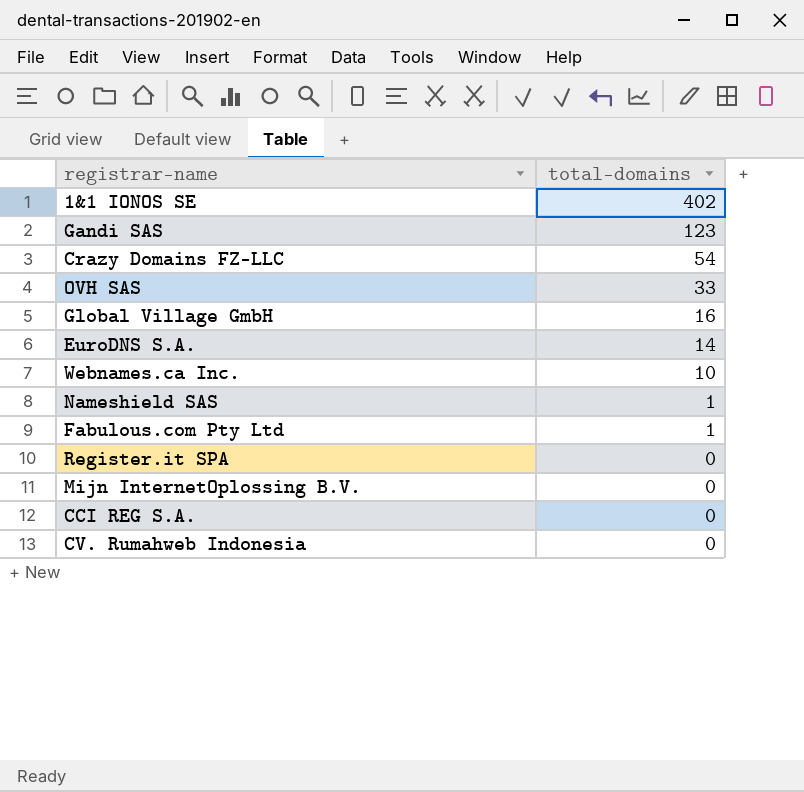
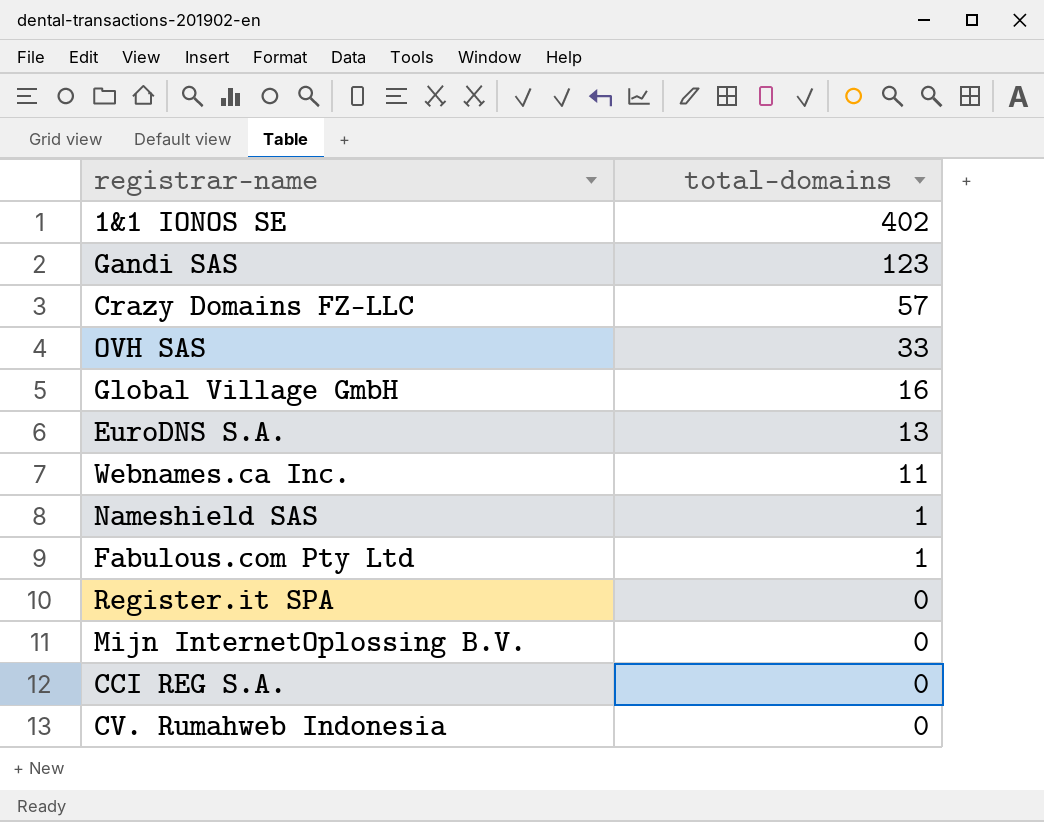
Crazy Domains FZ-LLC | total-domains: 54 -> 57
EuroDNS S.A. | total-domains: 14 -> 13
Webnames.ca Inc. | total-domains: 10 -> 11

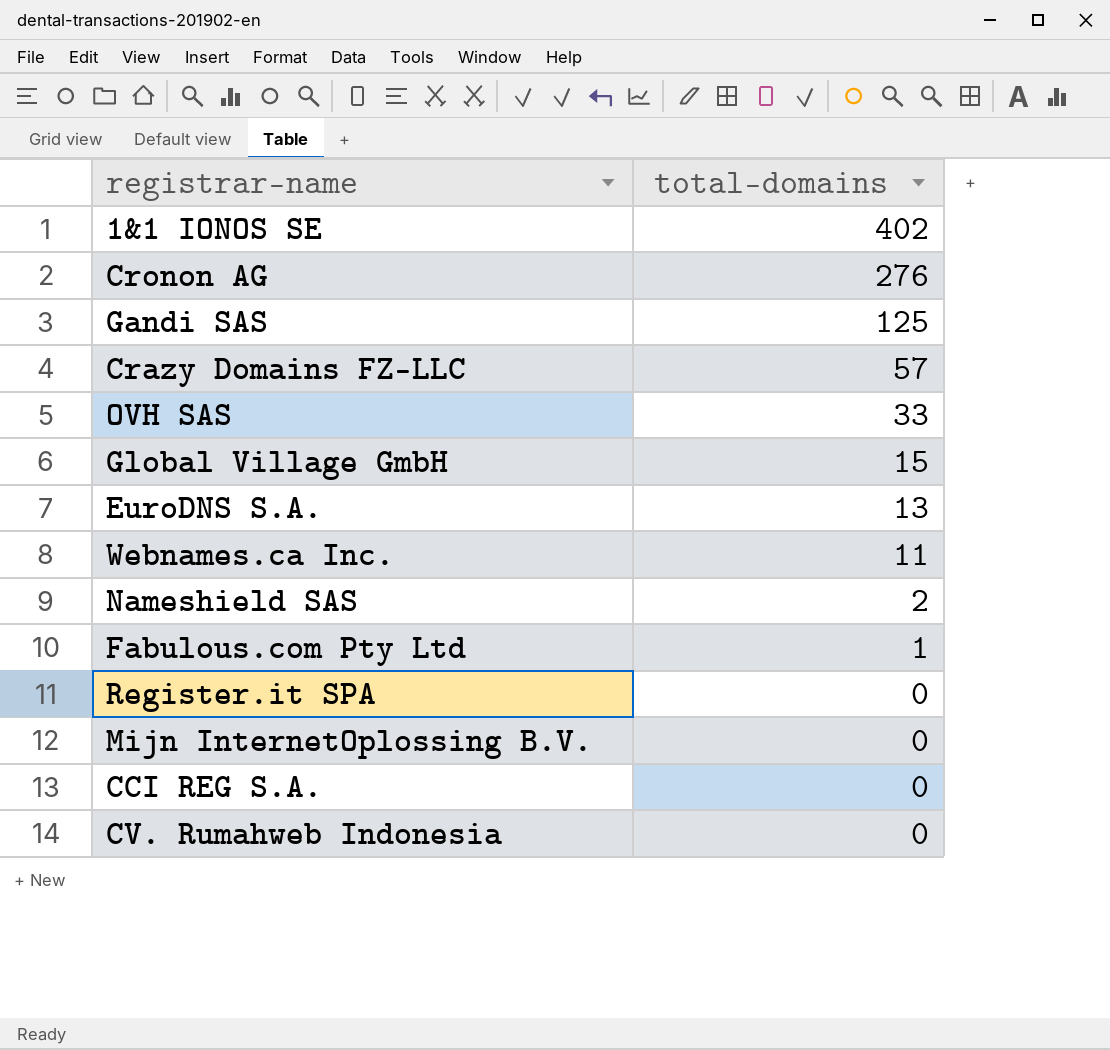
row Cronon AG: none -> 276
Gandi SAS | total-domains: 123 -> 125
Global Village GmbH | total-domains: 16 -> 15
Nameshield SAS | total-domains: 1 -> 2

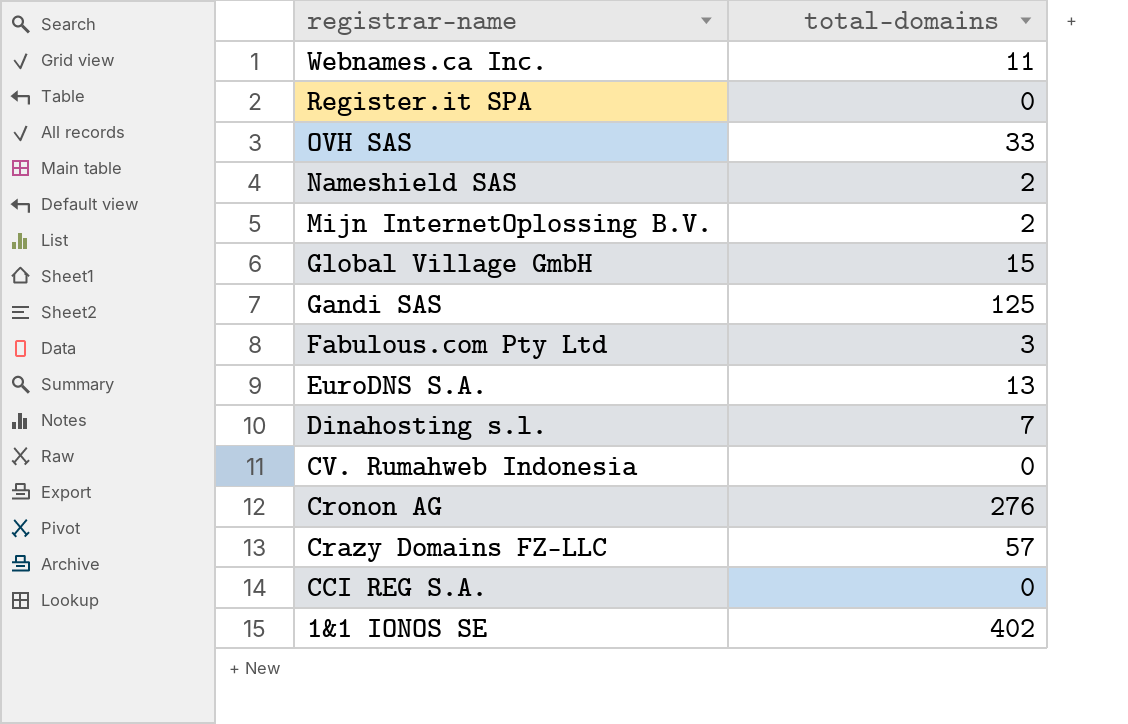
row order: total-domains descending -> registrar-name descending
Mijn InternetOplossing B.V. | total-domains: 0 -> 2
Fabulous.com Pty Ltd | total-domains: 1 -> 3
row Dinahosting s.l.: none -> 7

